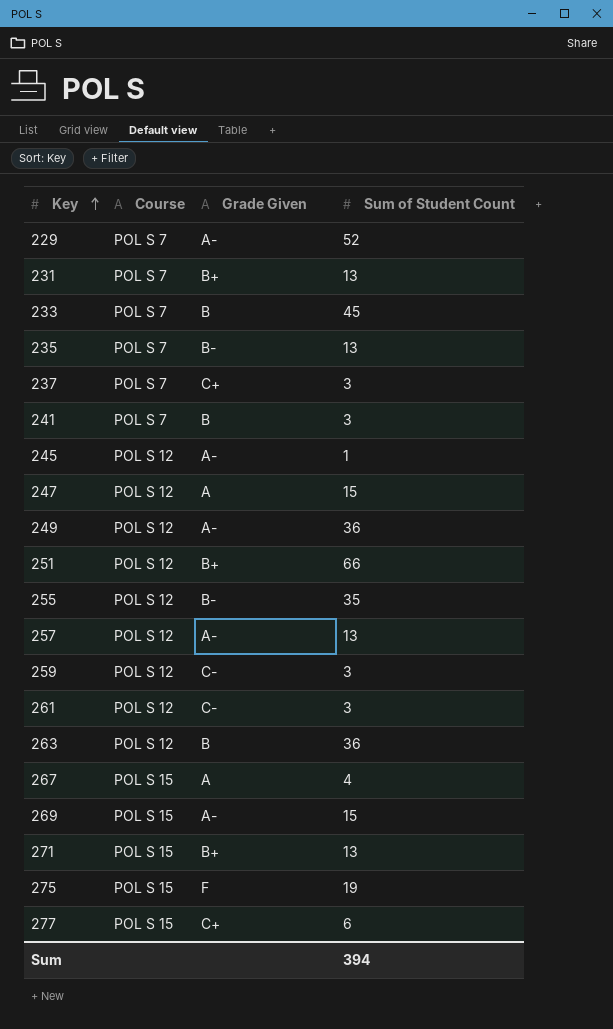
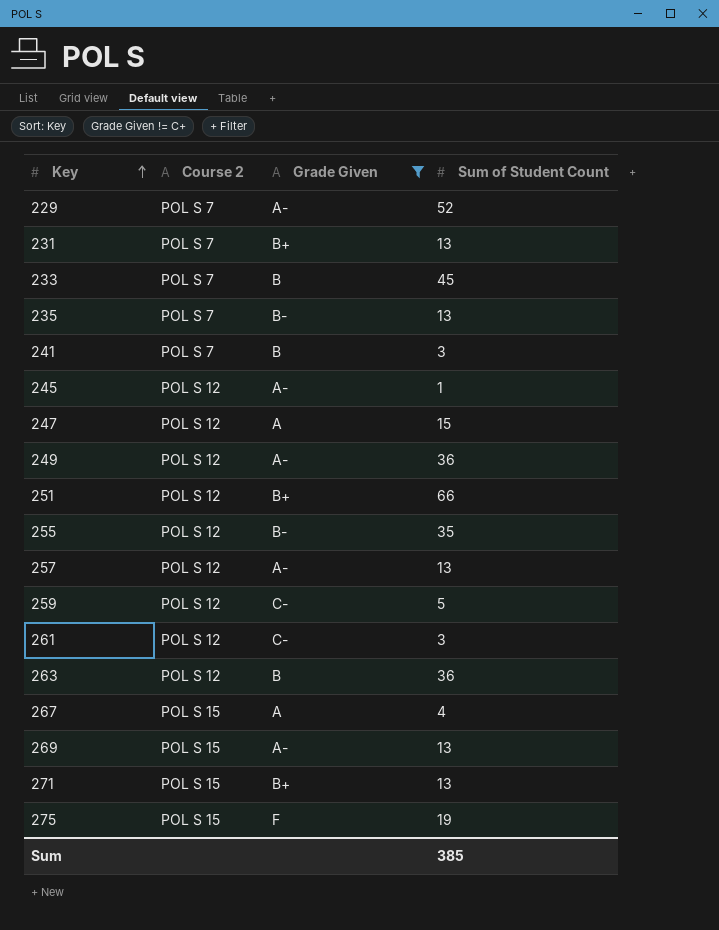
filter: none -> Grade Given != C+
column name: Course -> Course 2
259 | Sum of Student Count: 3 -> 5
269 | Sum of Student Count: 15 -> 13
Sum | Sum of Student Count: 394 -> 385

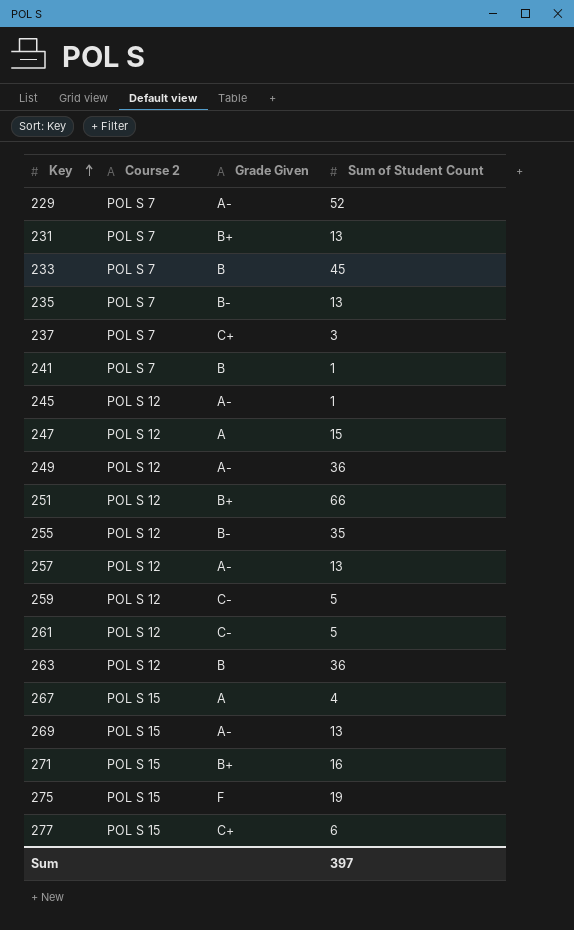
filter: Grade Given != C+ -> none
241 | Sum of Student Count: 3 -> 1
261 | Sum of Student Count: 3 -> 5
271 | Sum of Student Count: 13 -> 16
Sum | Sum of Student Count: 385 -> 397

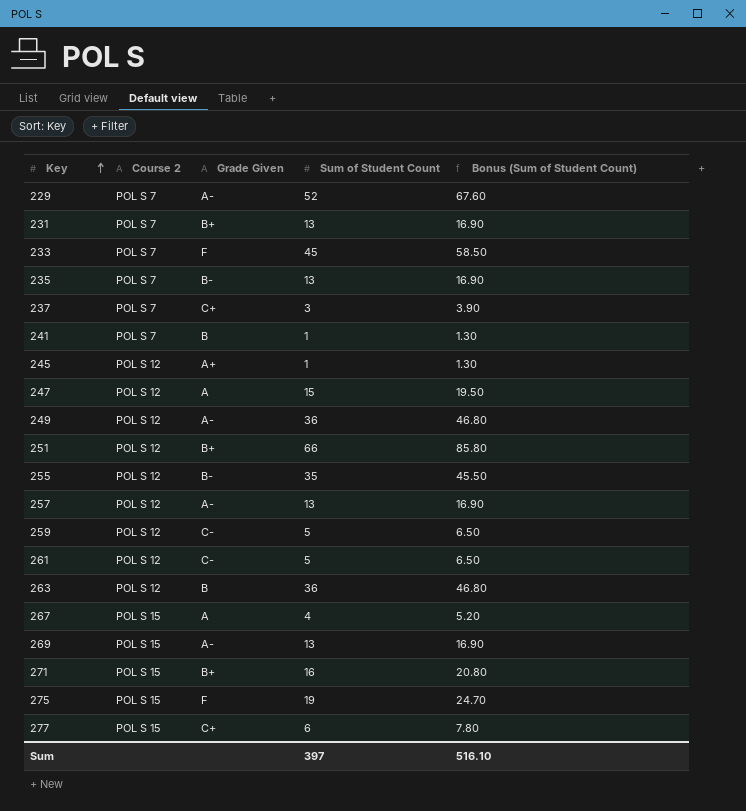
column Bonus (Sum of Student Count) | formula: none -> [Sum of Student Count] * 1.3
233 | Grade Given: B -> F
245 | Grade Given: A- -> A+

